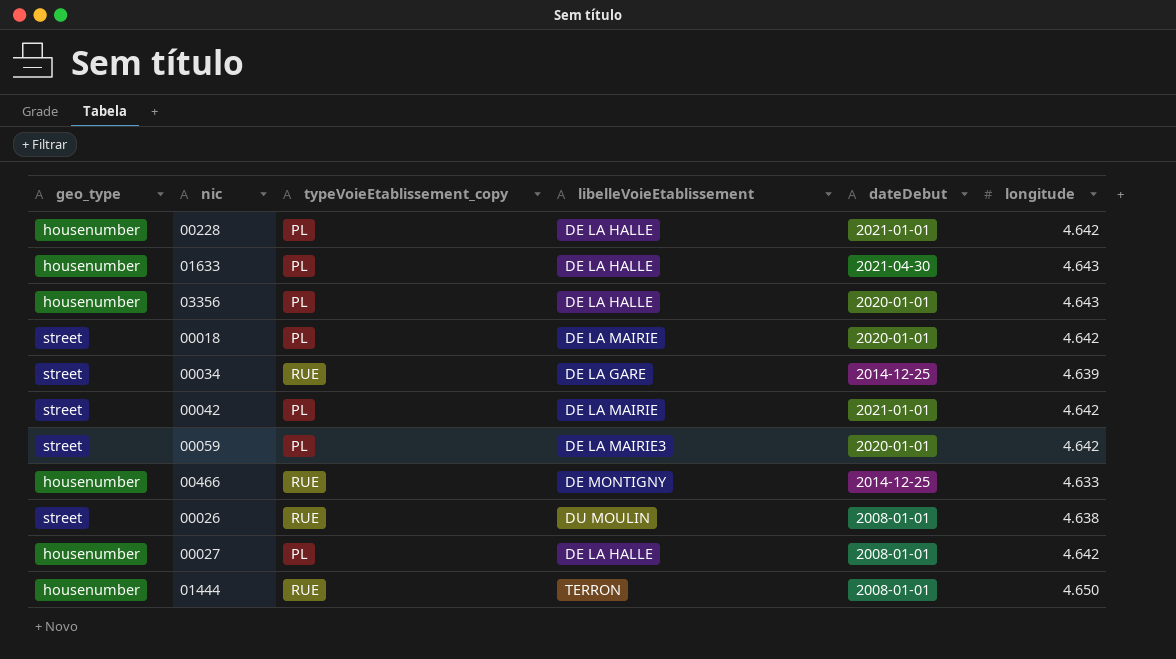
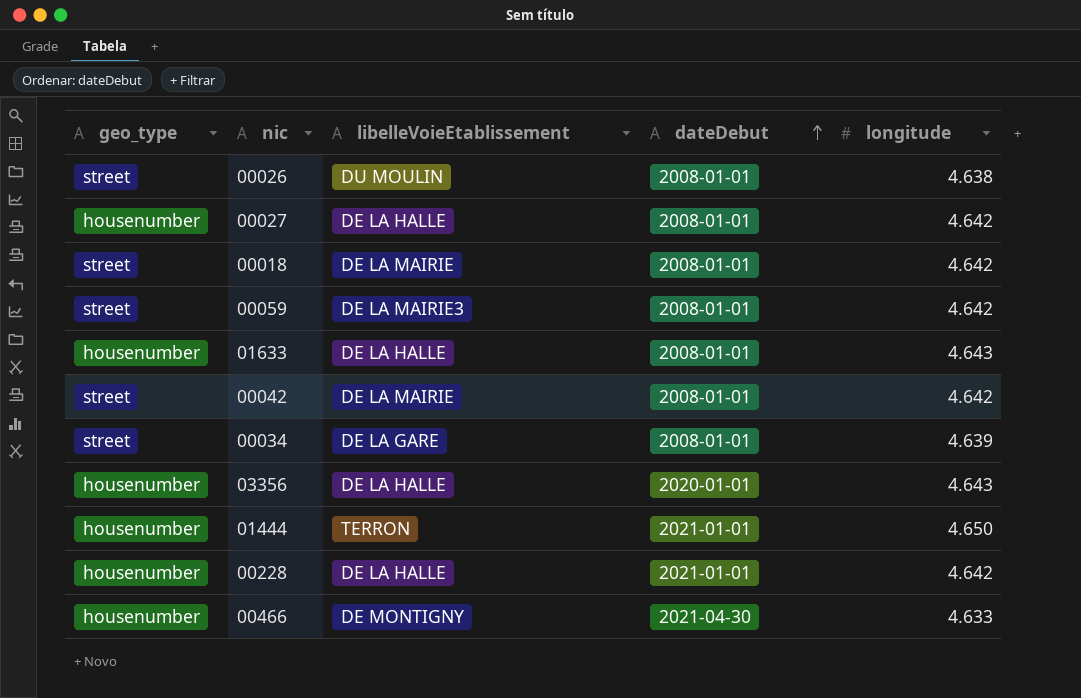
row order: none -> dateDebut ascending
column typeVoieEtablissement_copy | position: 3 -> none
00018 | dateDebut: 2020-01-01 -> 2008-01-01
00059 | dateDebut: 2020-01-01 -> 2008-01-01
01633 | dateDebut: 2021-04-30 -> 2008-01-01
00042 | dateDebut: 2021-01-01 -> 2008-01-01
00034 | dateDebut: 2014-12-25 -> 2008-01-01
01444 | dateDebut: 2008-01-01 -> 2021-01-01
00466 | dateDebut: 2014-12-25 -> 2021-04-30

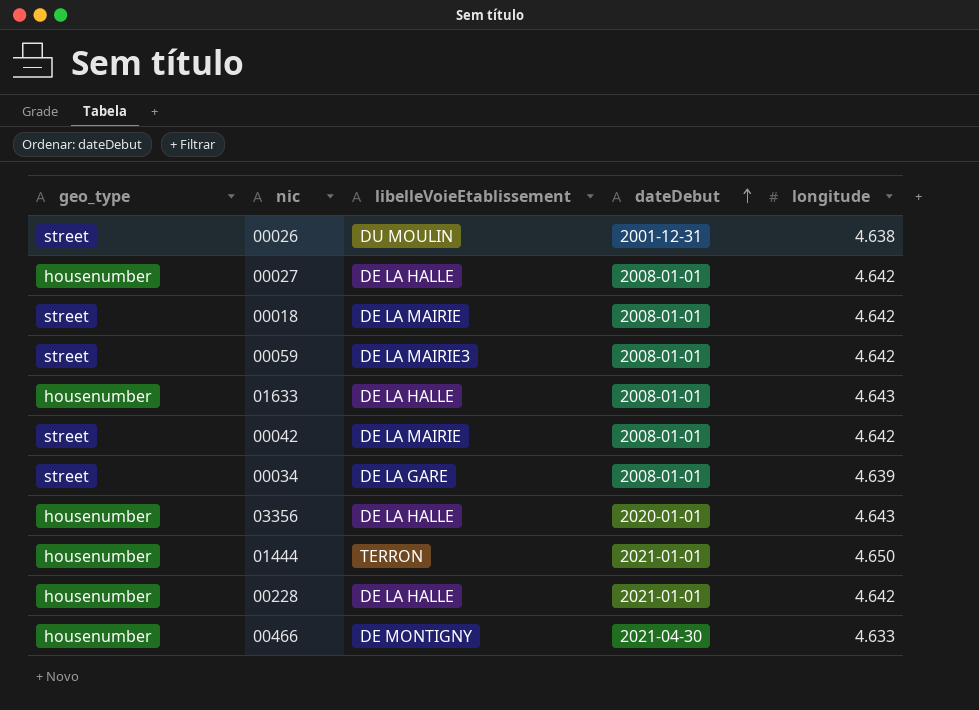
00026 | dateDebut: 2008-01-01 -> 2001-12-31

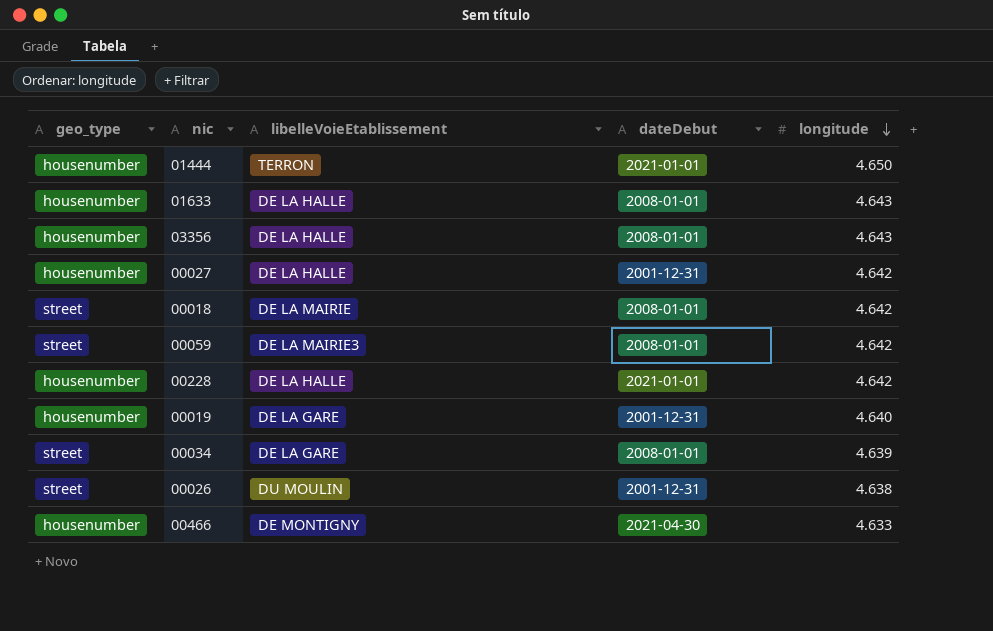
row order: dateDebut ascending -> longitude descending
row 00042: street | DE LA MAIRIE | 2008-01-01 | 4.642 -> none
03356 | dateDebut: 2020-01-01 -> 2008-01-01
00027 | dateDebut: 2008-01-01 -> 2001-12-31
row 00019: none -> housenumber | DE LA GARE | 2001-12-31 | 4.640

